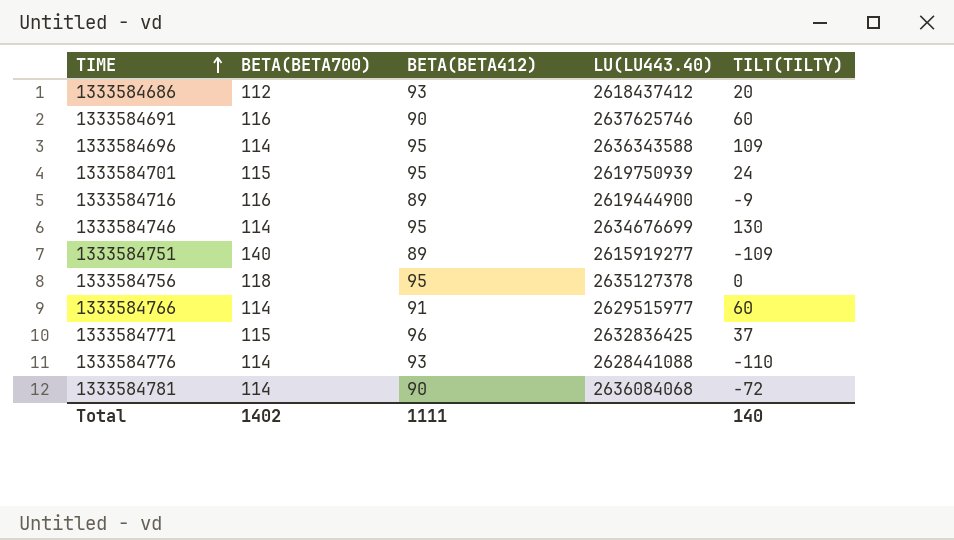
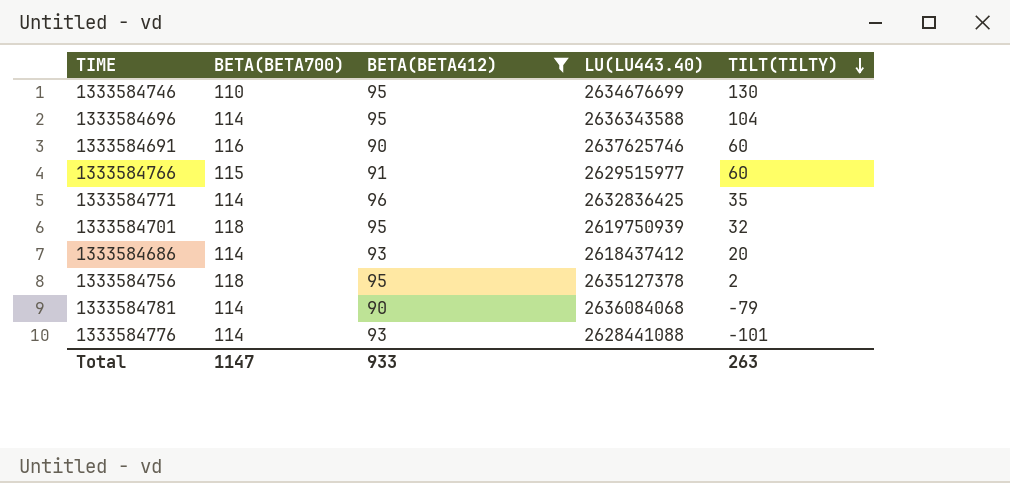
filter: none -> BETA(BETA412) != 89
row order: TIME ascending -> TILT(TILTY) descending
1333584746 | BETA(BETA700): 114 -> 110
1333584696 | TILT(TILTY): 109 -> 104
1333584766 | BETA(BETA700): 114 -> 115
1333584771 | BETA(BETA700): 115 -> 114
1333584771 | TILT(TILTY): 37 -> 35
1333584701 | BETA(BETA700): 115 -> 118
1333584701 | TILT(TILTY): 24 -> 32
1333584686 | BETA(BETA700): 112 -> 114
1333584756 | TILT(TILTY): 0 -> 2
1333584781 | TILT(TILTY): -72 -> -79
1333584776 | TILT(TILTY): -110 -> -101
Total | BETA(BETA700): 1402 -> 1147
Total | BETA(BETA412): 1111 -> 933
Total | TILT(TILTY): 140 -> 263

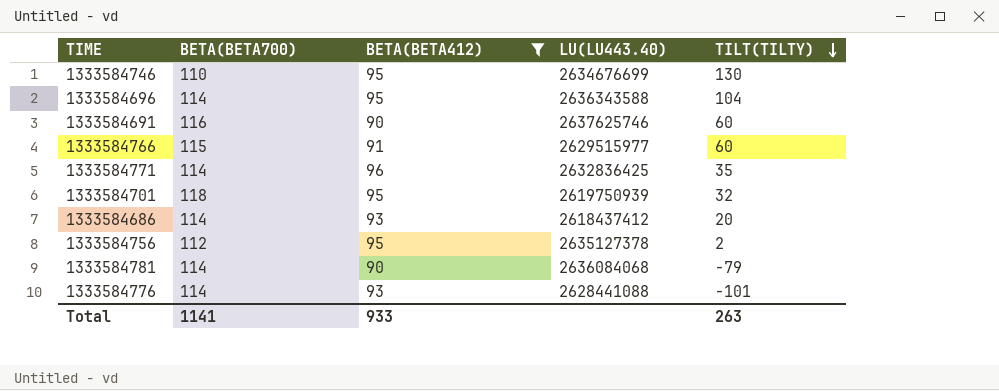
1333584756 | BETA(BETA700): 118 -> 112
Total | BETA(BETA700): 1147 -> 1141

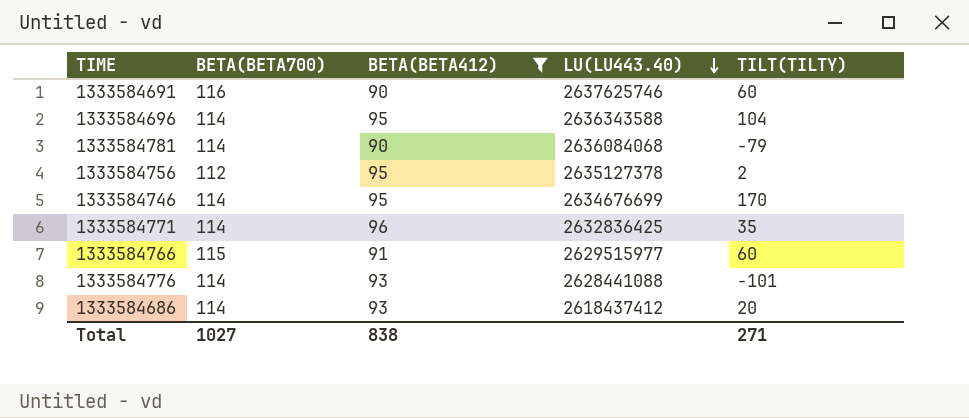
row order: TILT(TILTY) descending -> LU(LU443.40) descending
row 1333584701: 118 | 95 | 2619750939 | 32 -> none
1333584746 | BETA(BETA700): 110 -> 114
1333584746 | TILT(TILTY): 130 -> 170
Total | BETA(BETA700): 1141 -> 1027
Total | BETA(BETA412): 933 -> 838
Total | TILT(TILTY): 263 -> 271

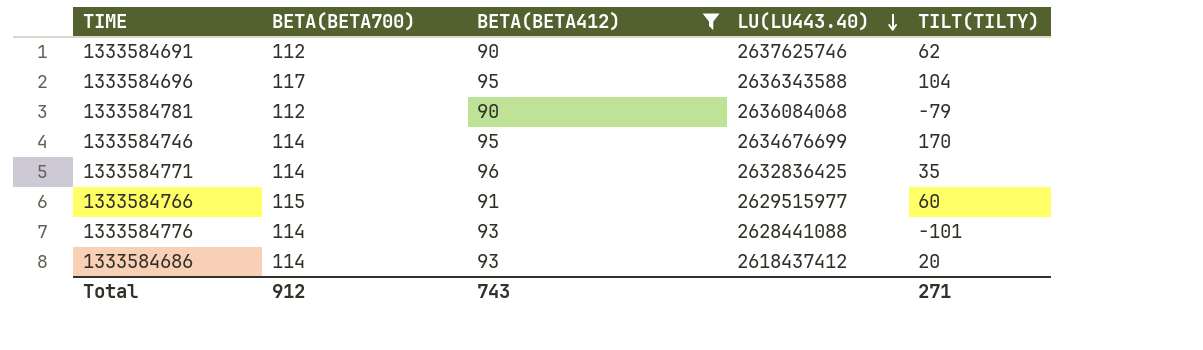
row 1333584756: 112 | 95 | 2635127378 | 2 -> none
1333584691 | BETA(BETA700): 116 -> 112
1333584691 | TILT(TILTY): 60 -> 62
1333584696 | BETA(BETA700): 114 -> 117
1333584781 | BETA(BETA700): 114 -> 112
Total | BETA(BETA700): 1027 -> 912
Total | BETA(BETA412): 838 -> 743

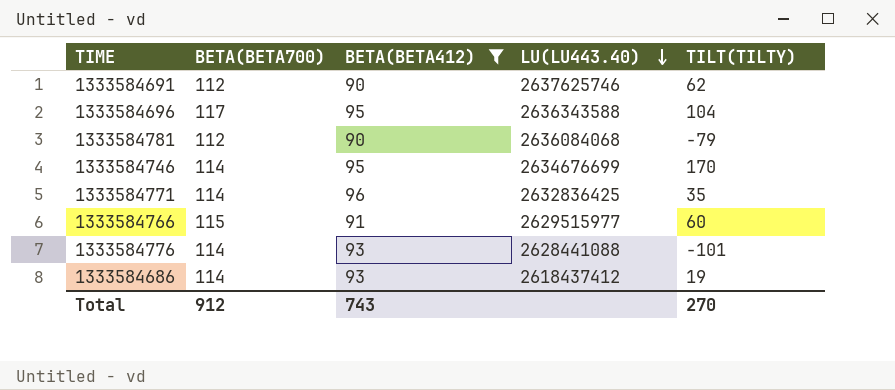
1333584686 | TILT(TILTY): 20 -> 19
Total | TILT(TILTY): 271 -> 270

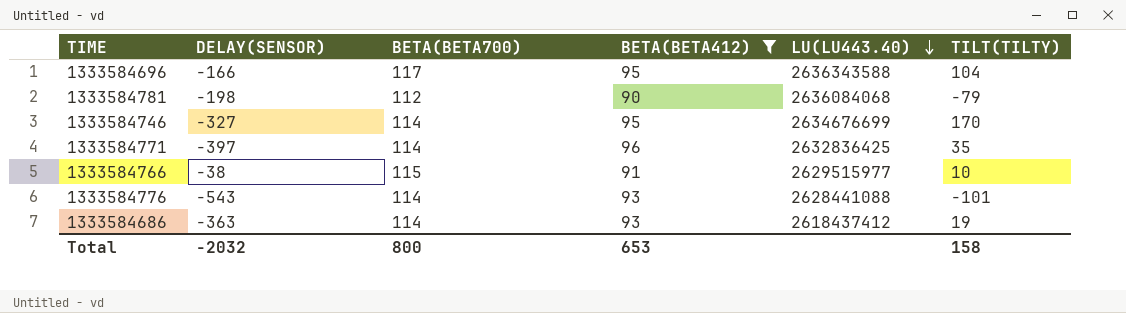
column DELAY(SENSOR) | position: none -> 2
row 1333584691: 112 | 90 | 2637625746 | 62 -> none
1333584766 | TILT(TILTY): 60 -> 10
Total | BETA(BETA700): 912 -> 800
Total | BETA(BETA412): 743 -> 653
Total | TILT(TILTY): 270 -> 158

